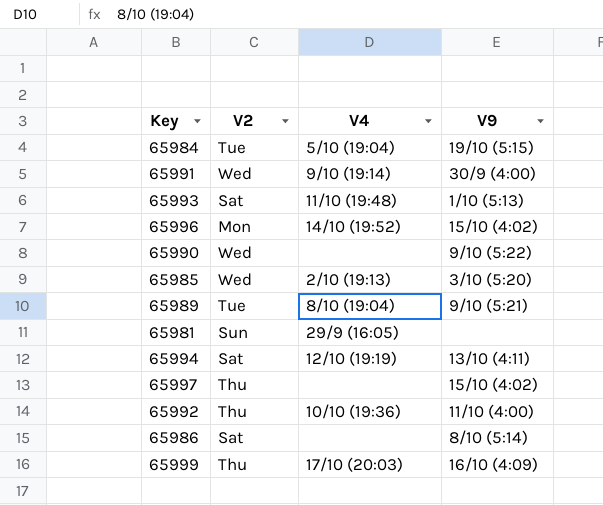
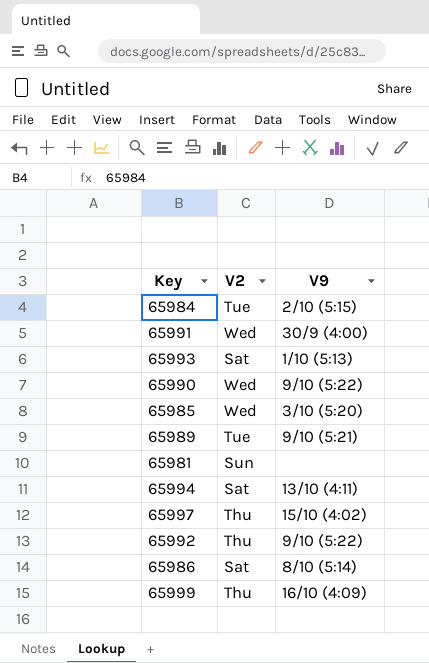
column V4 | position: 3 -> none
row 65996: Mon | 14/10 (19:52) | 15/10 (4:02) -> none
65984 | V9: 19/10 (5:15) -> 2/10 (5:15)
65992 | V9: 11/10 (4:00) -> 9/10 (5:22)

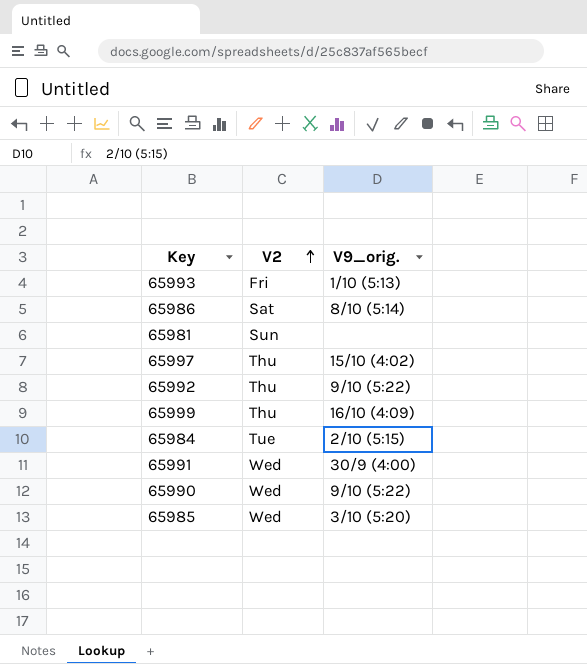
row order: none -> V2 ascending
column name: V9 -> V9_orig.
row 65989: Tue | 9/10 (5:21) -> none
row 65994: Sat | 13/10 (4:11) -> none
65993 | V2: Sat -> Fri

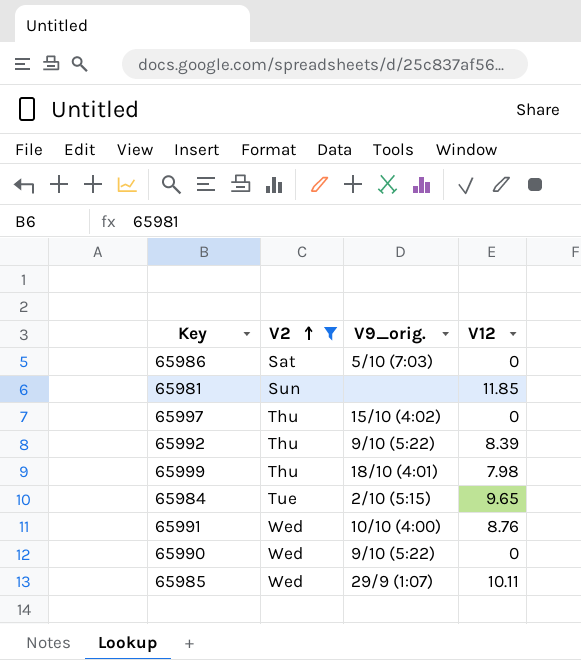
filter: none -> V2 != Fri
column V12 | position: none -> 4
65986 | V9_orig.: 8/10 (5:14) -> 5/10 (7:03)
65999 | V9_orig.: 16/10 (4:09) -> 18/10 (4:01)
65991 | V9_orig.: 30/9 (4:00) -> 10/10 (4:00)
65985 | V9_orig.: 3/10 (5:20) -> 29/9 (1:07)

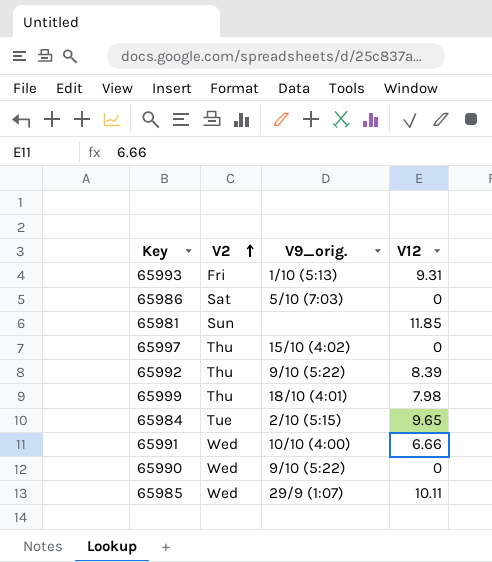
filter: V2 != Fri -> none
65991 | V12: 8.76 -> 6.66

